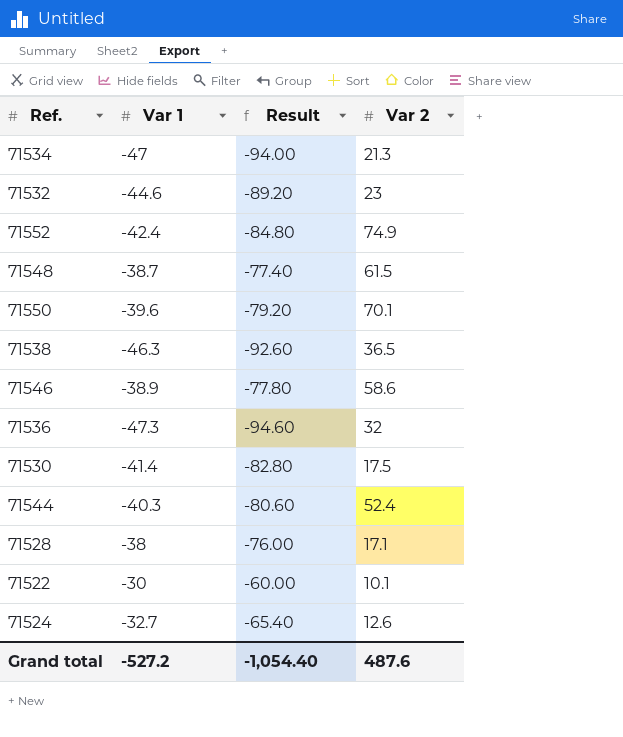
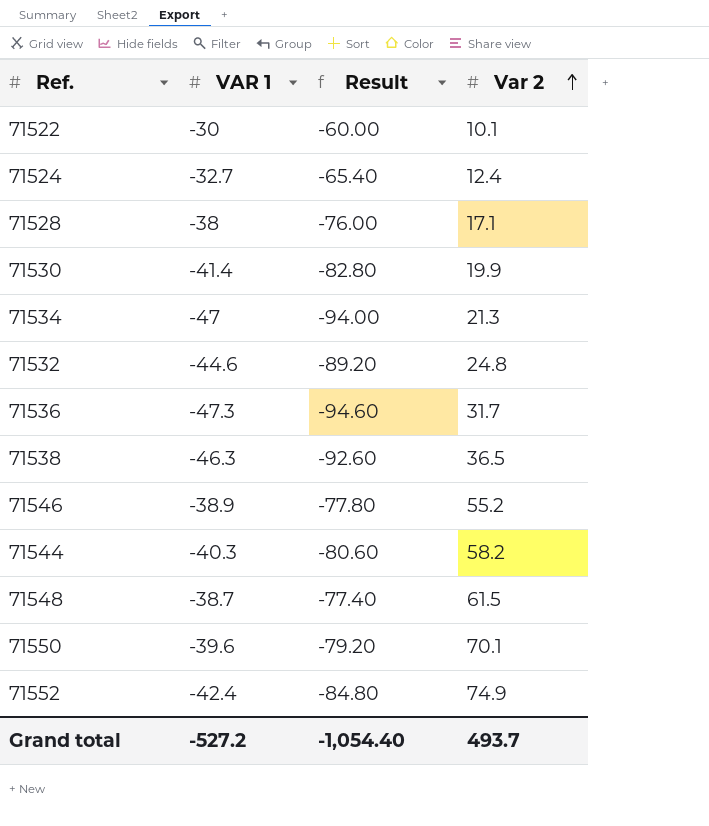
row order: none -> Var 2 ascending
column name: Var 1 -> VAR 1
71524 | Var 2: 12.6 -> 12.4
71530 | Var 2: 17.5 -> 19.9
71532 | Var 2: 23 -> 24.8
71536 | Var 2: 32 -> 31.7
71546 | Var 2: 58.6 -> 55.2
71544 | Var 2: 52.4 -> 58.2
Grand total | Var 2: 487.6 -> 493.7

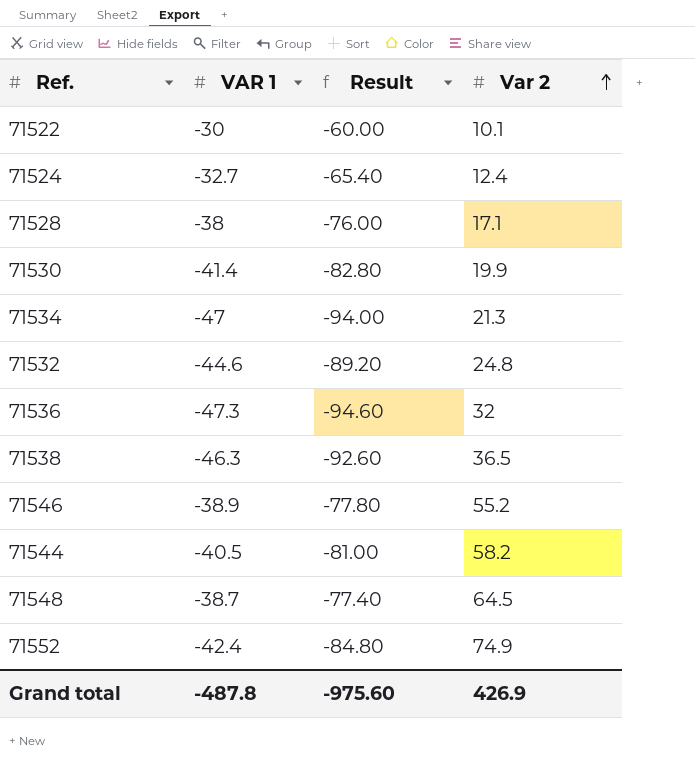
row 71550: -39.6 | -79.20 | 70.1 -> none
71536 | Var 2: 31.7 -> 32
71544 | VAR 1: -40.3 -> -40.5
71544 | Result: -80.60 -> -81.00
71548 | Var 2: 61.5 -> 64.5
Grand total | VAR 1: -527.2 -> -487.8
Grand total | Result: -1,054.40 -> -975.60
Grand total | Var 2: 493.7 -> 426.9

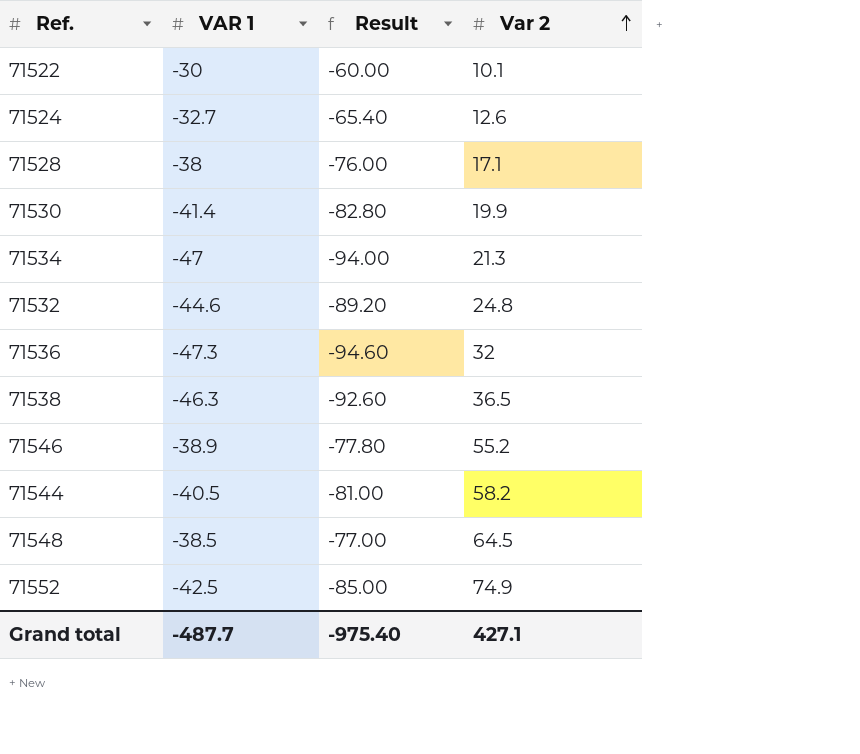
71524 | Var 2: 12.4 -> 12.6
71548 | VAR 1: -38.7 -> -38.5
71548 | Result: -77.40 -> -77.00
71552 | VAR 1: -42.4 -> -42.5
71552 | Result: -84.80 -> -85.00
Grand total | VAR 1: -487.8 -> -487.7
Grand total | Result: -975.60 -> -975.40
Grand total | Var 2: 426.9 -> 427.1

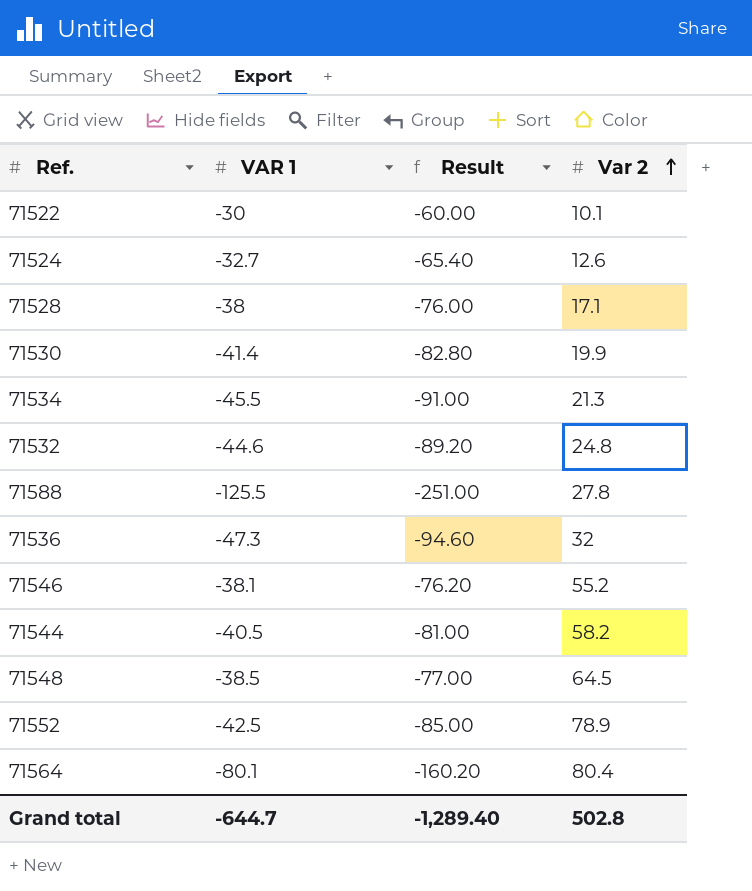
row 71538: -46.3 | -92.60 | 36.5 -> none
71534 | VAR 1: -47 -> -45.5
71534 | Result: -94.00 -> -91.00
row 71588: none -> -125.5 | -251.00 | 27.8
71546 | VAR 1: -38.9 -> -38.1
71546 | Result: -77.80 -> -76.20
71552 | Var 2: 74.9 -> 78.9
row 71564: none -> -80.1 | -160.20 | 80.4
Grand total | VAR 1: -487.7 -> -644.7
Grand total | Result: -975.40 -> -1,289.40
Grand total | Var 2: 427.1 -> 502.8

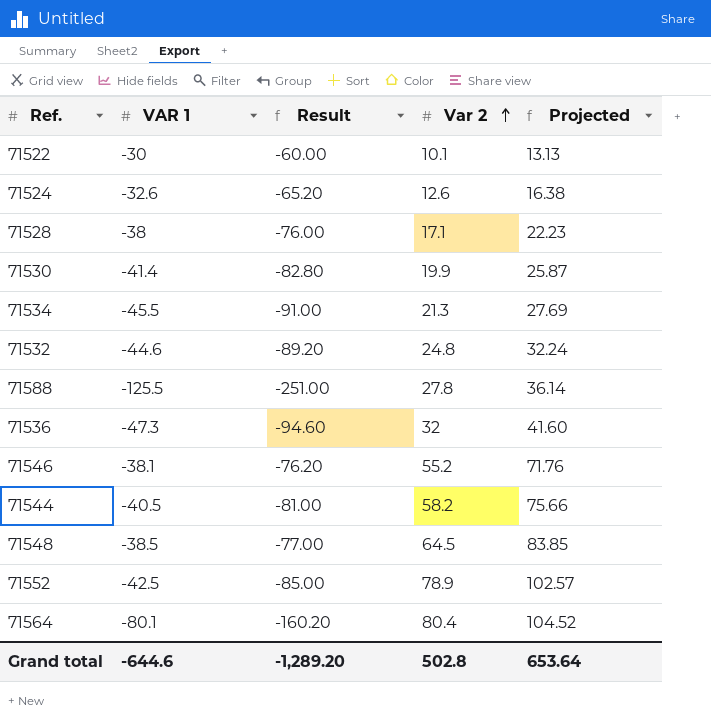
column Projected | formula: none -> [Var 2] * 1.3
71524 | VAR 1: -32.7 -> -32.6
71524 | Result: -65.40 -> -65.20
Grand total | VAR 1: -644.7 -> -644.6
Grand total | Result: -1,289.40 -> -1,289.20

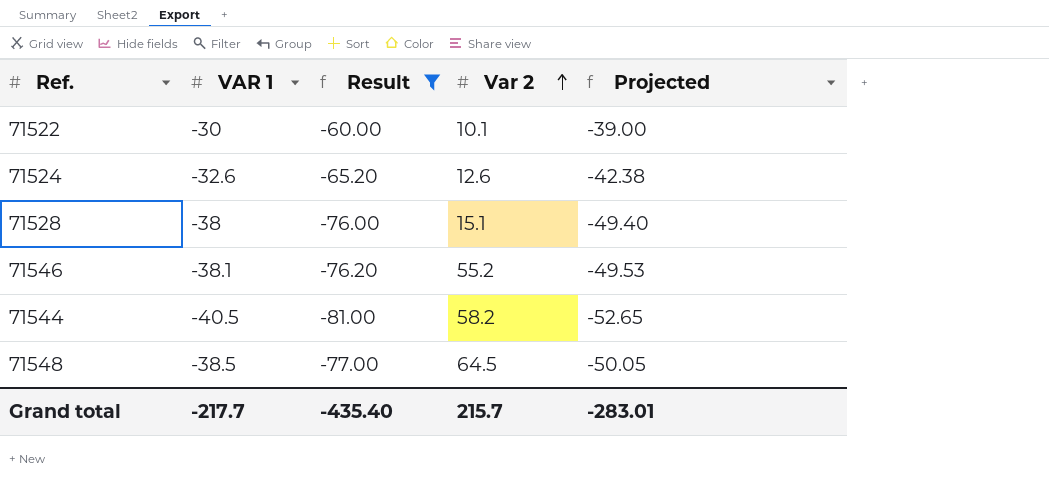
filter: none -> Result >= -81.00
column Projected | formula: [Var 2] * 1.3 -> [VAR 1] * 1.3
71528 | Var 2: 17.1 -> 15.1
Grand total | VAR 1: -644.6 -> -217.7
Grand total | Result: -1,289.20 -> -435.40
Grand total | Var 2: 502.8 -> 215.7
Grand total | Projected: 653.64 -> -283.01

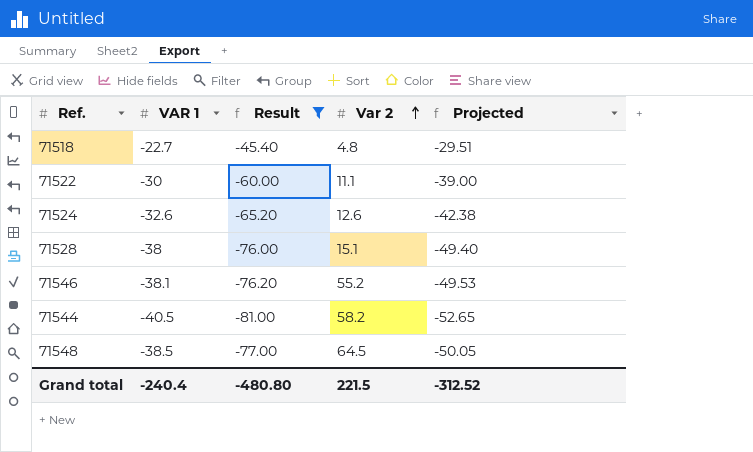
row 71518: none -> -22.7 | -45.40 | 4.8 | -29.51
71522 | Var 2: 10.1 -> 11.1
Grand total | VAR 1: -217.7 -> -240.4
Grand total | Result: -435.40 -> -480.80
Grand total | Var 2: 215.7 -> 221.5
Grand total | Projected: -283.01 -> -312.52

